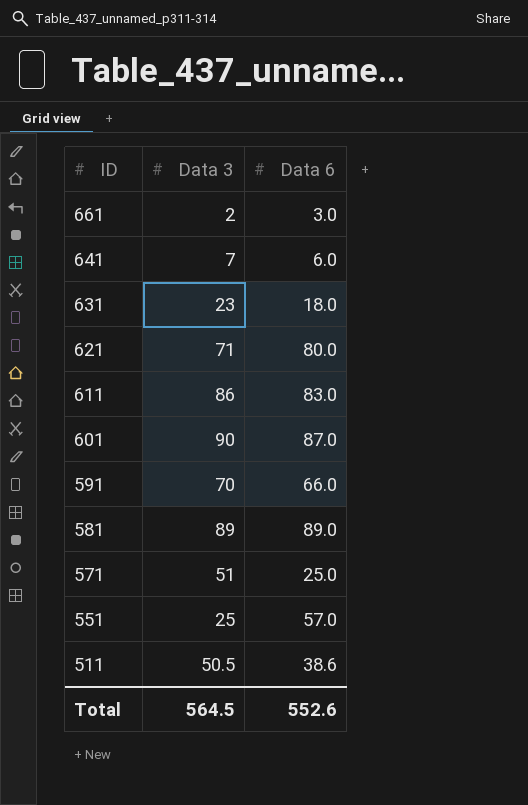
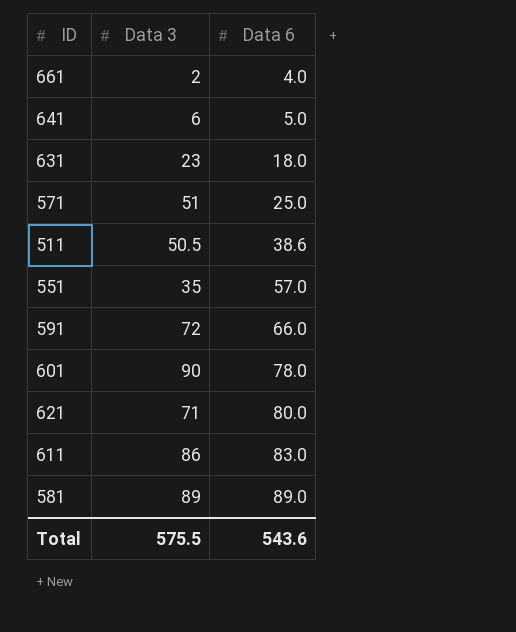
row order: ID descending -> Data 6 ascending
661 | Data 6: 3.0 -> 4.0
641 | Data 3: 7 -> 6
641 | Data 6: 6.0 -> 5.0
551 | Data 3: 25 -> 35
591 | Data 3: 70 -> 72
601 | Data 6: 87.0 -> 78.0
Total | Data 3: 564.5 -> 575.5
Total | Data 6: 552.6 -> 543.6

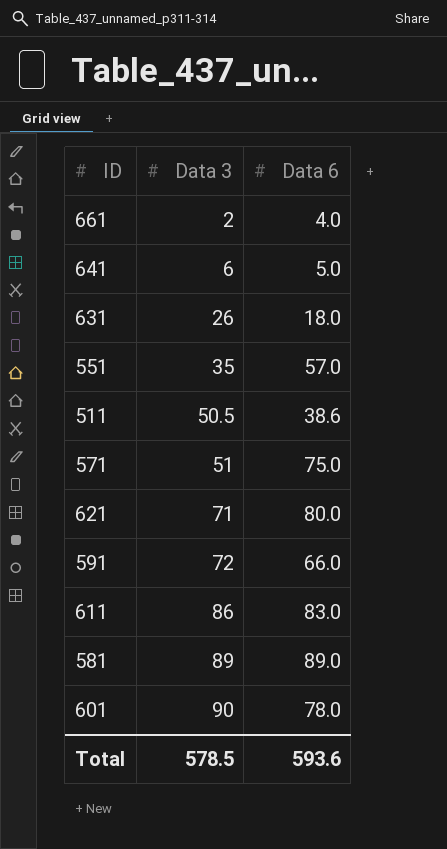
row order: Data 6 ascending -> Data 3 ascending
631 | Data 3: 23 -> 26
571 | Data 6: 25.0 -> 75.0
Total | Data 3: 575.5 -> 578.5
Total | Data 6: 543.6 -> 593.6

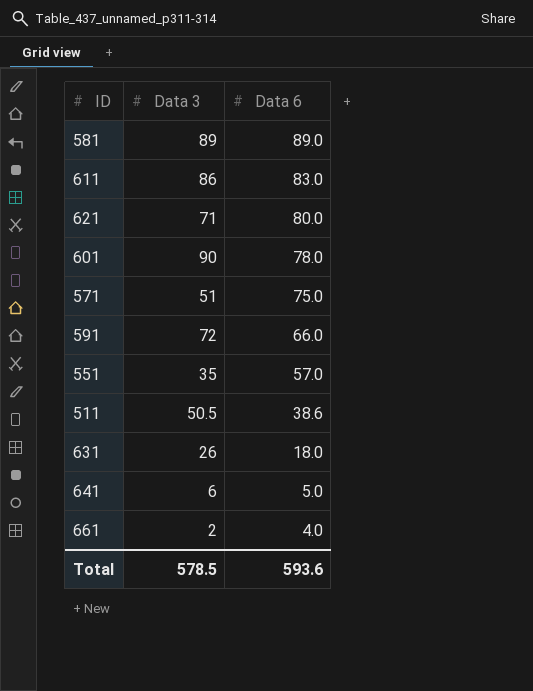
row order: Data 3 ascending -> Data 6 descending

